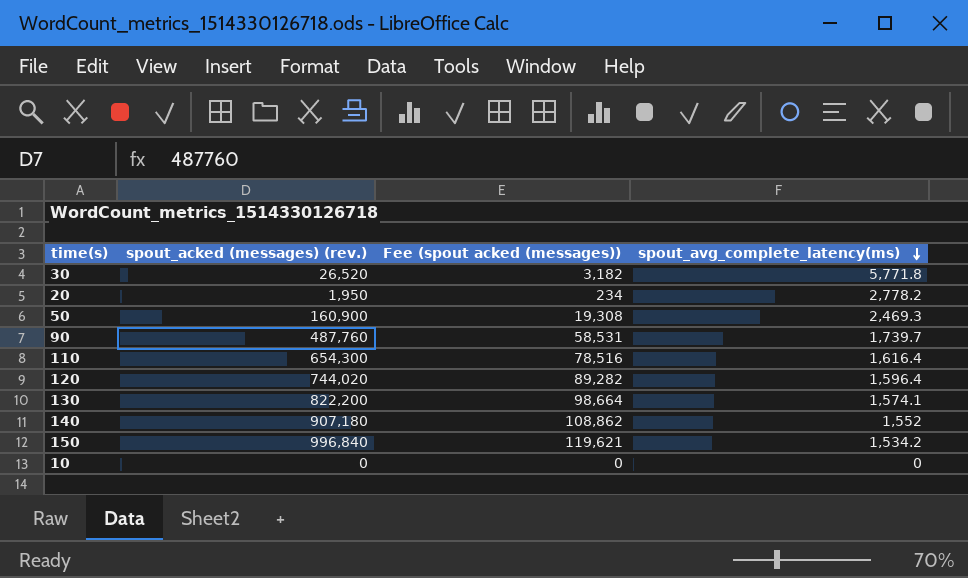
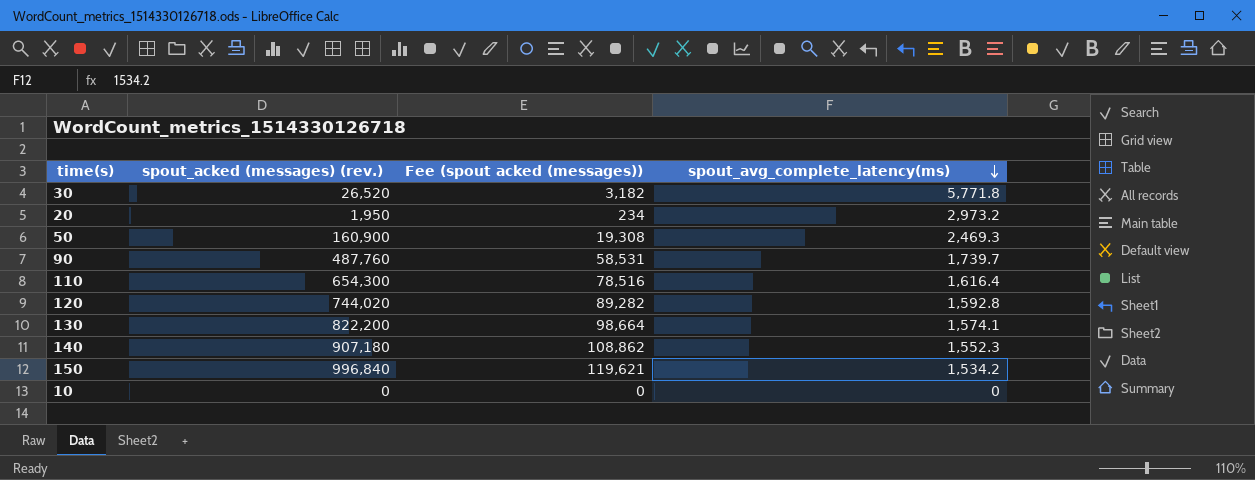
20 | spout_avg_complete_latency(ms): 2,778.2 -> 2,973.2
120 | spout_avg_complete_latency(ms): 1,596.4 -> 1,592.8
140 | spout_avg_complete_latency(ms): 1,552 -> 1,552.3

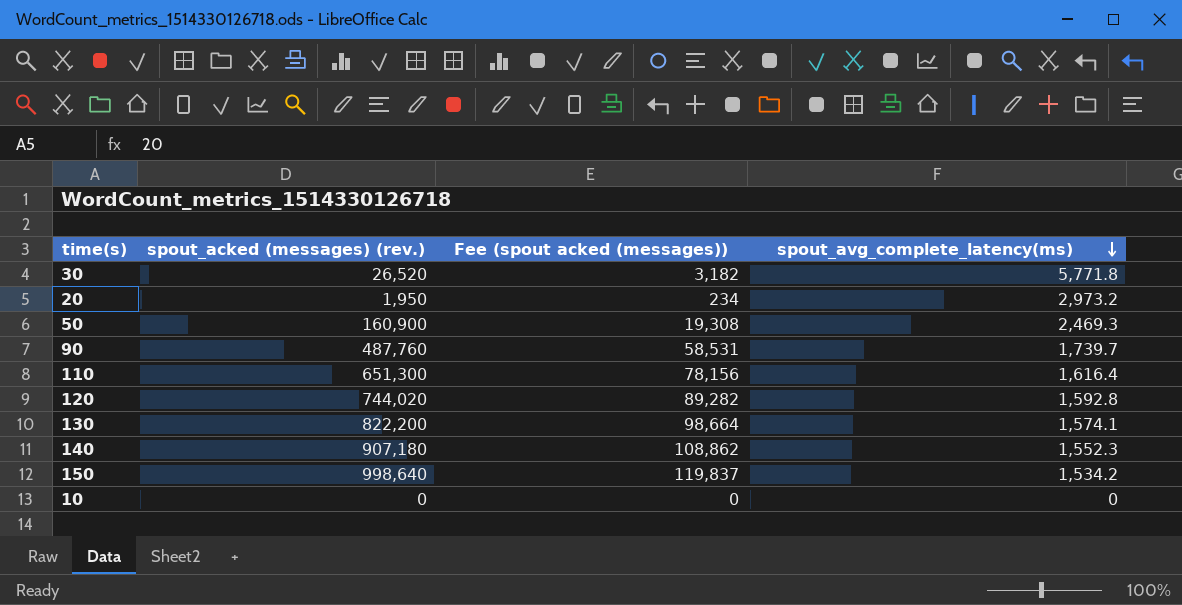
110 | spout_acked (messages) (rev.): 654,300 -> 651,300
110 | Fee (spout acked (messages)): 78,516 -> 78,156
150 | spout_acked (messages) (rev.): 996,840 -> 998,640
150 | Fee (spout acked (messages)): 119,621 -> 119,837

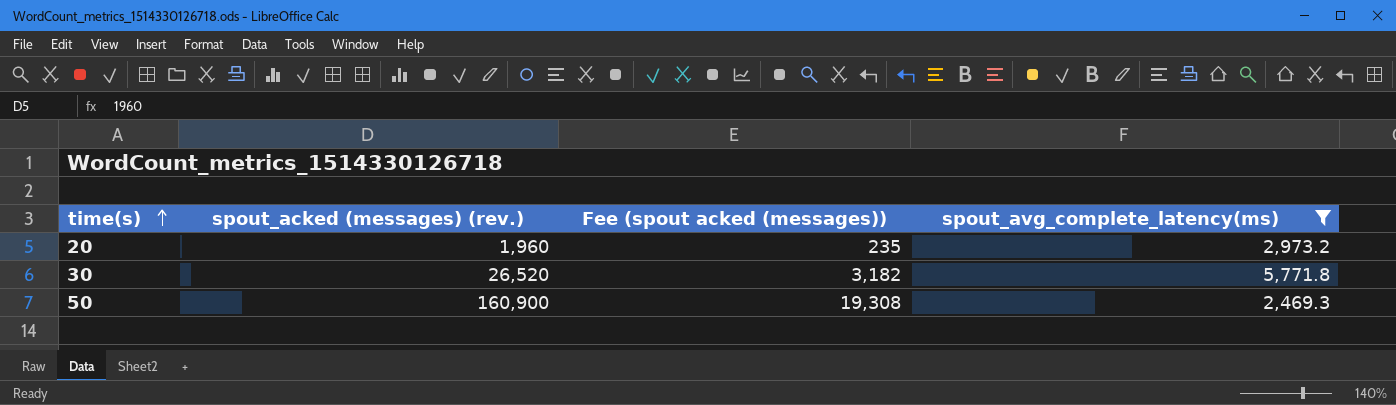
filter: none -> spout_avg_complete_latency(ms) >= 2,469.3
row order: spout_avg_complete_latency(ms) descending -> time(s) ascending
20 | spout_acked (messages) (rev.): 1,950 -> 1,960
20 | Fee (spout acked (messages)): 234 -> 235

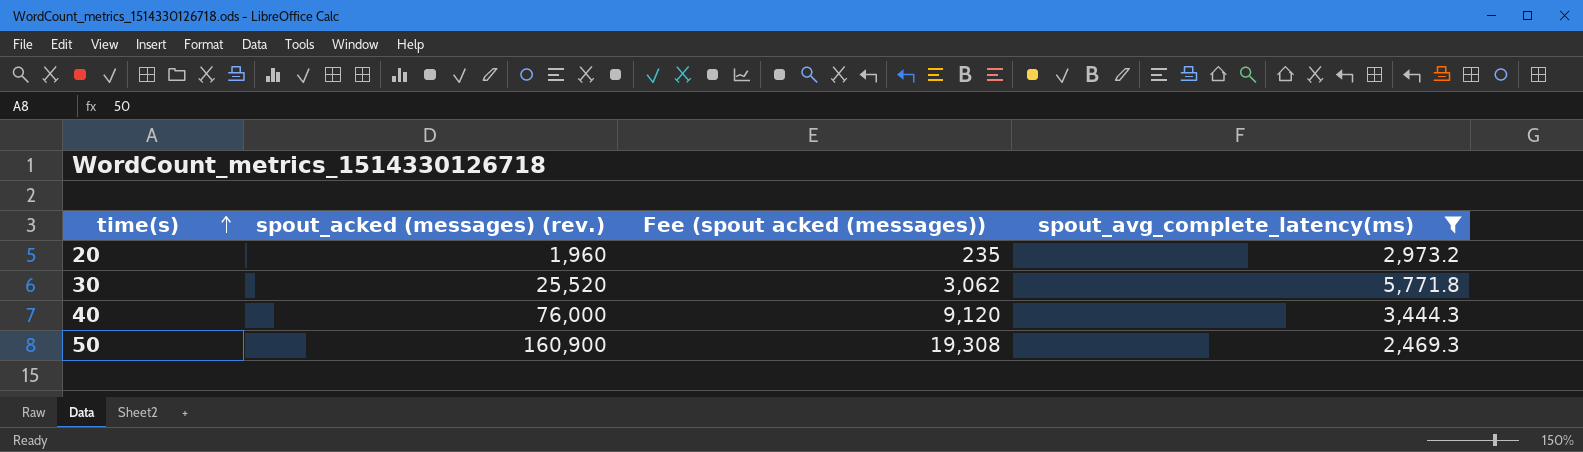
30 | spout_acked (messages) (rev.): 26,520 -> 25,520
30 | Fee (spout acked (messages)): 3,182 -> 3,062
row 40: none -> 76,000 | 9,120 | 3,444.3

